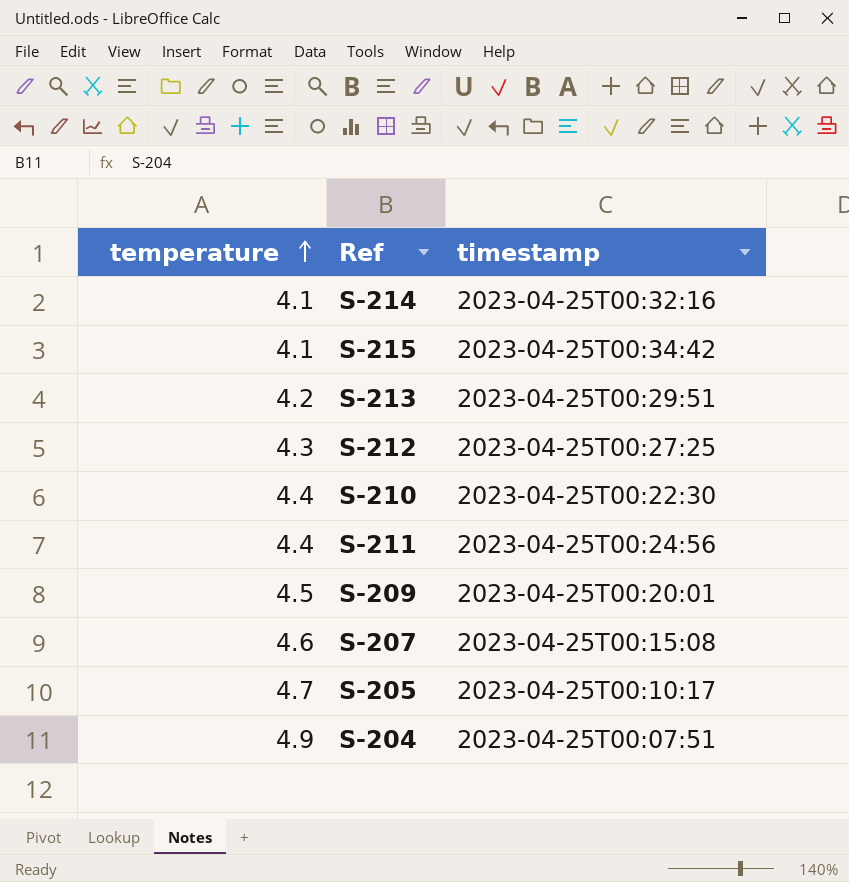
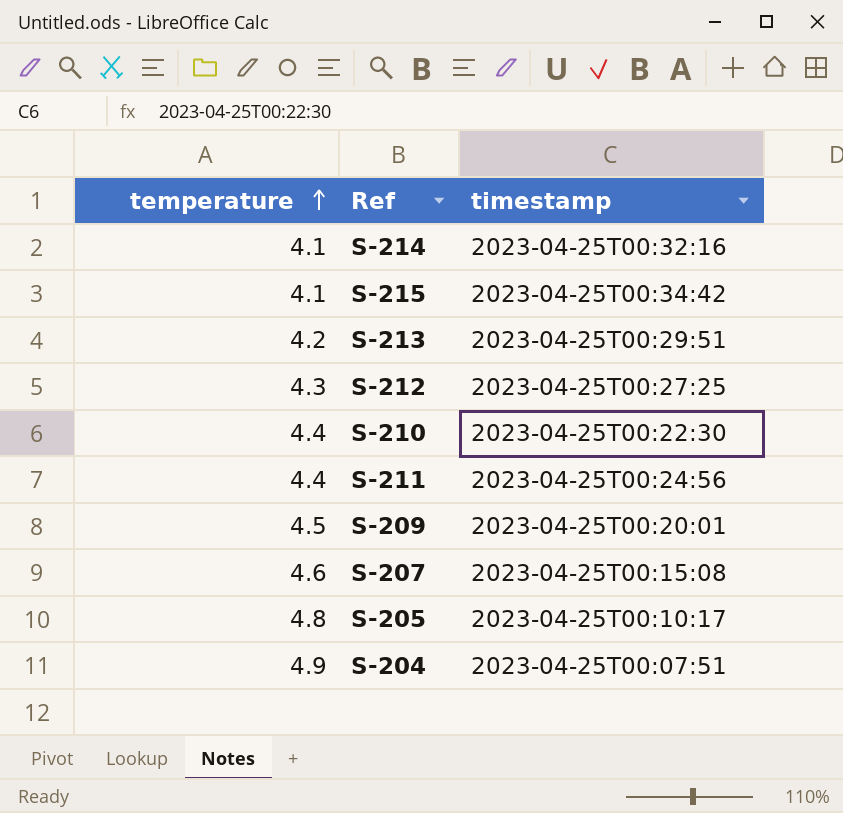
S-205 | temperature: 4.7 -> 4.8

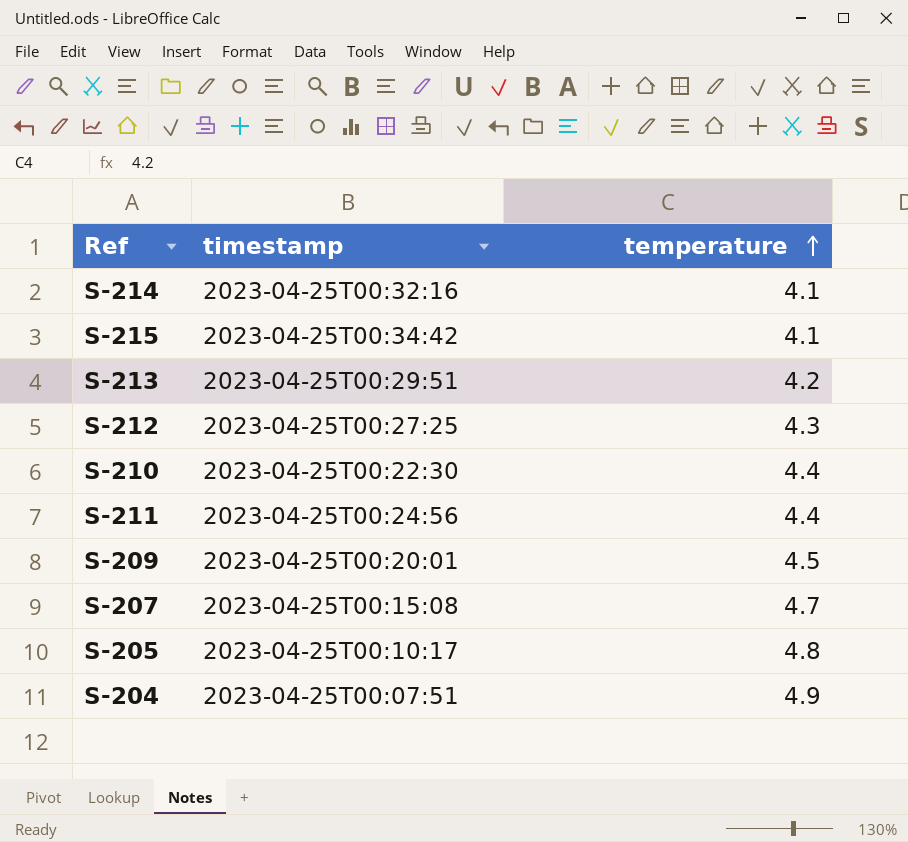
column temperature | position: 1 -> 3
S-207 | temperature: 4.6 -> 4.7

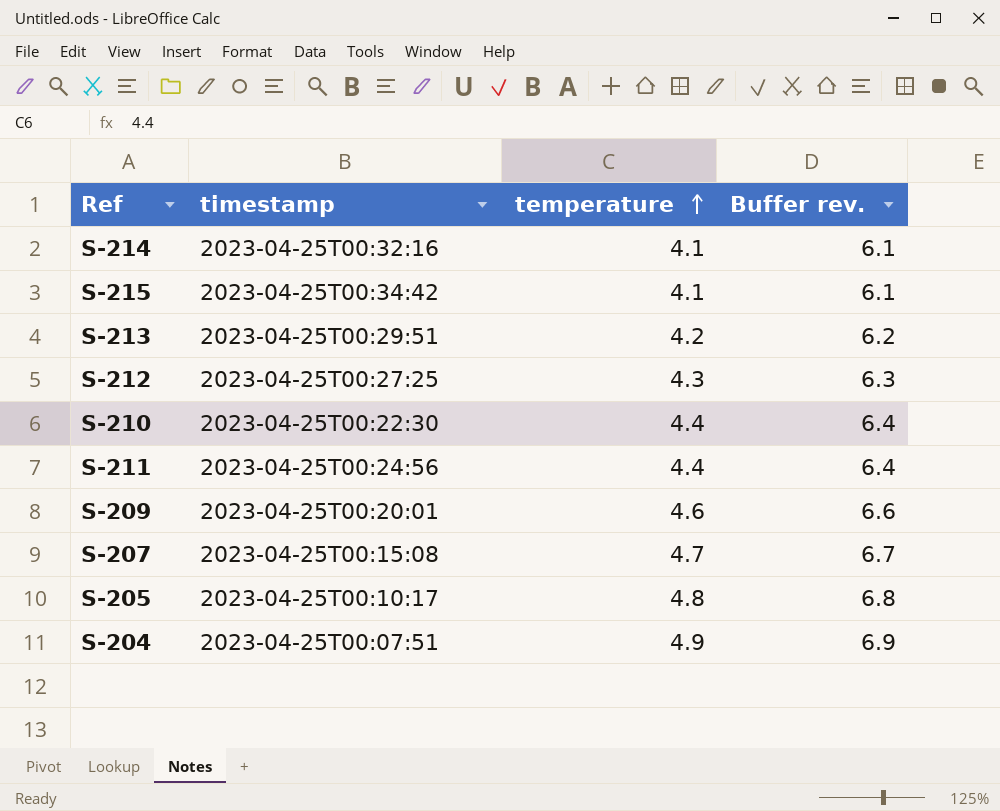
column Buffer rev. | formula: none -> [temperature] + 2
S-209 | temperature: 4.5 -> 4.6

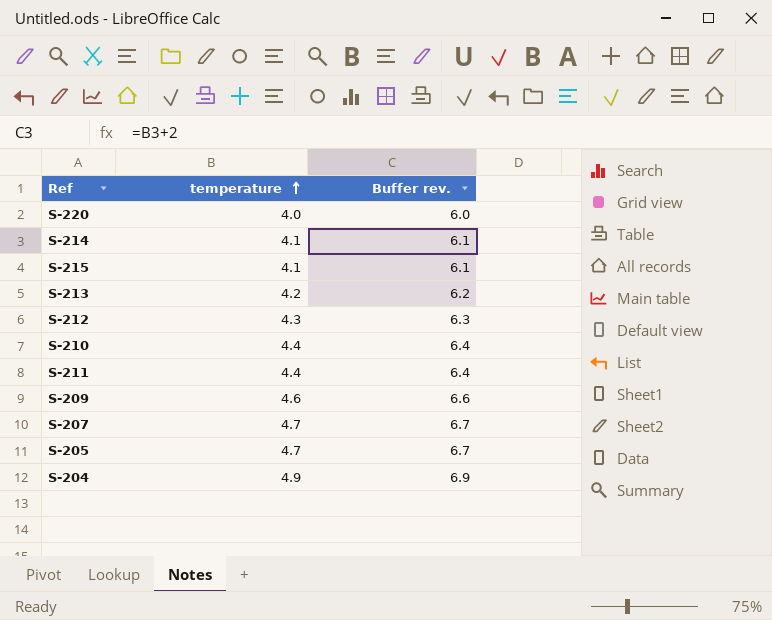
column timestamp | position: 2 -> none
row S-220: none -> 4.0 | 6.0
S-205 | temperature: 4.8 -> 4.7
S-205 | Buffer rev.: 6.8 -> 6.7

